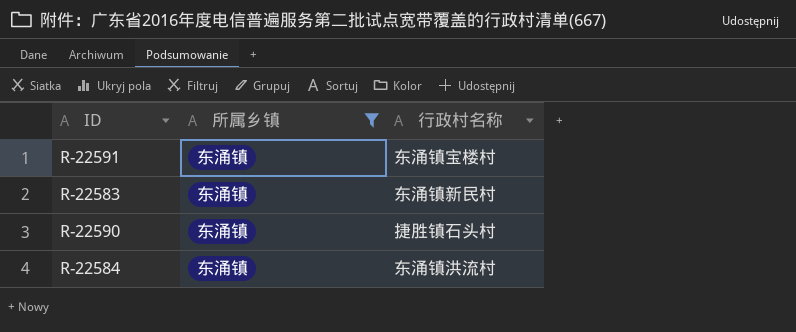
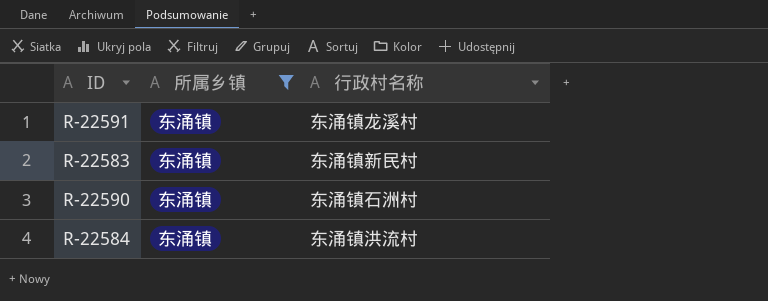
R-22591 | 行政村名称: 东涌镇宝楼村 -> 东涌镇龙溪村
R-22590 | 行政村名称: 捷胜镇石头村 -> 东涌镇石洲村

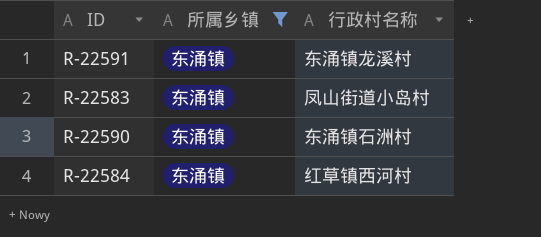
R-22583 | 行政村名称: 东涌镇新民村 -> 凤山街道小岛村
R-22584 | 行政村名称: 东涌镇洪流村 -> 红草镇西河村

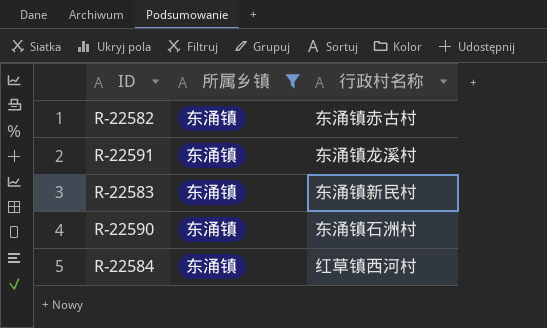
row R-22582: none -> 东涌镇 | 东涌镇赤古村
R-22583 | 行政村名称: 凤山街道小岛村 -> 东涌镇新民村

